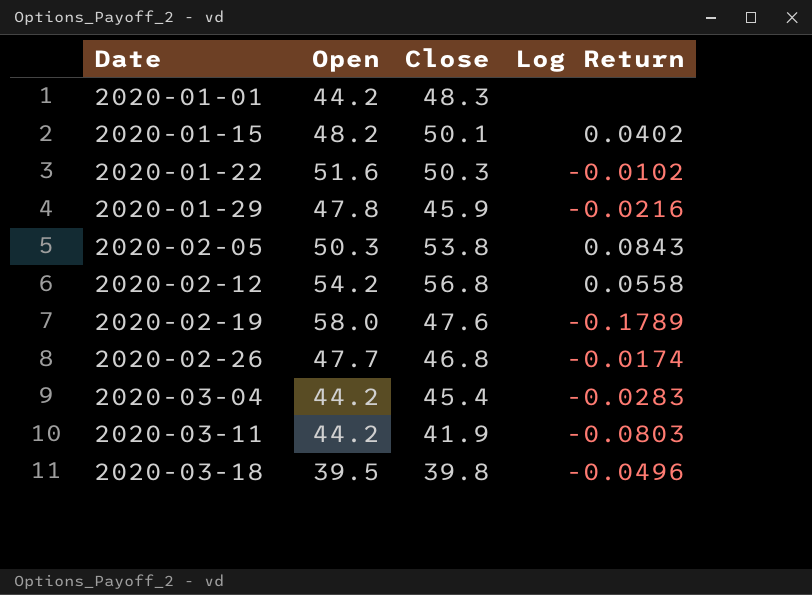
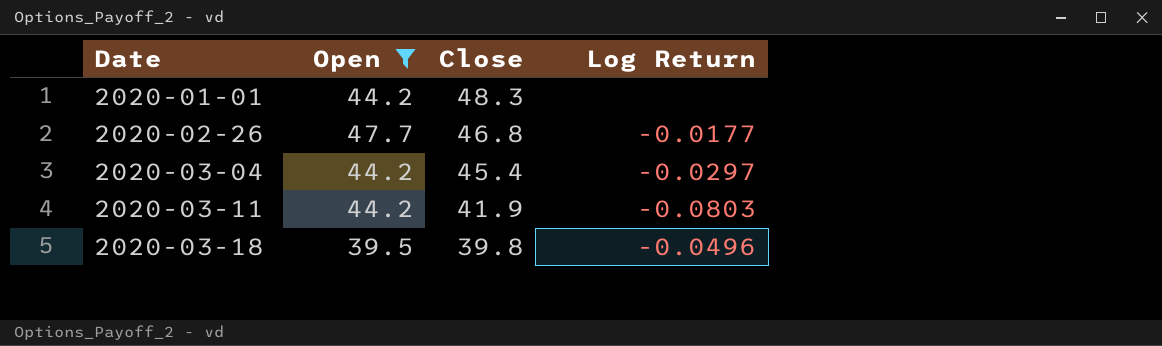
filter: none -> Open <= 47.7
2020-02-26 | Log Return: -0.0174 -> -0.0177
2020-03-04 | Log Return: -0.0283 -> -0.0297

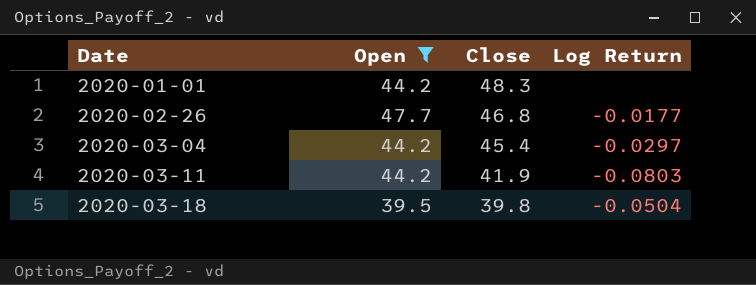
2020-03-18 | Log Return: -0.0496 -> -0.0504

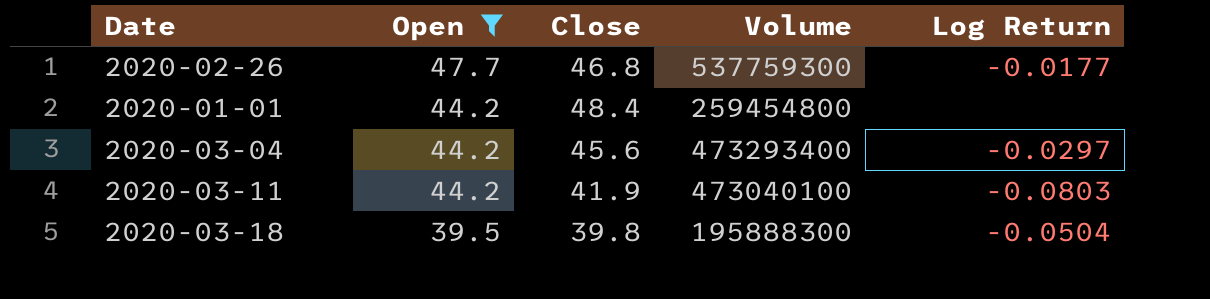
row order: Date ascending -> Open descending
column Volume | position: none -> 4
2020-01-01 | Close: 48.3 -> 48.4
2020-03-04 | Close: 45.4 -> 45.6

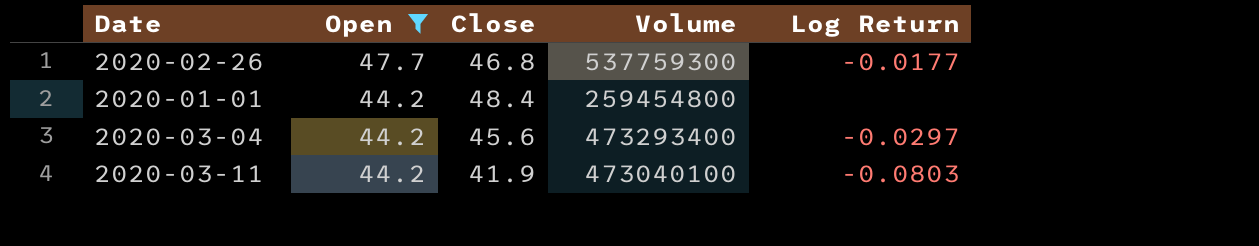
row 2020-03-18: 39.5 | 39.8 | 195888300 | -0.0504 -> none

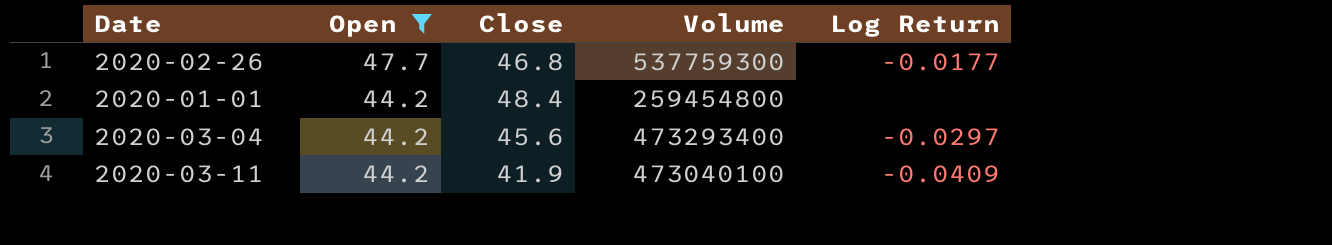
2020-03-11 | Log Return: -0.0803 -> -0.0409

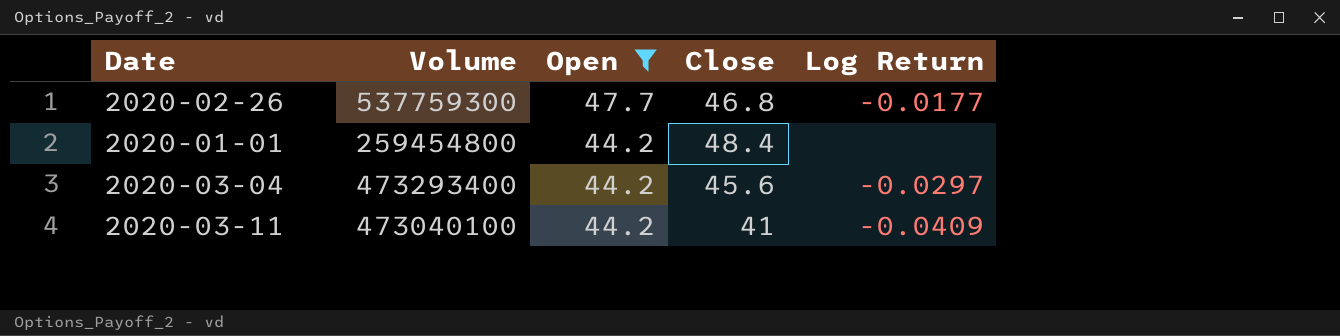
column Volume | position: 4 -> 2
2020-03-11 | Close: 41.9 -> 41

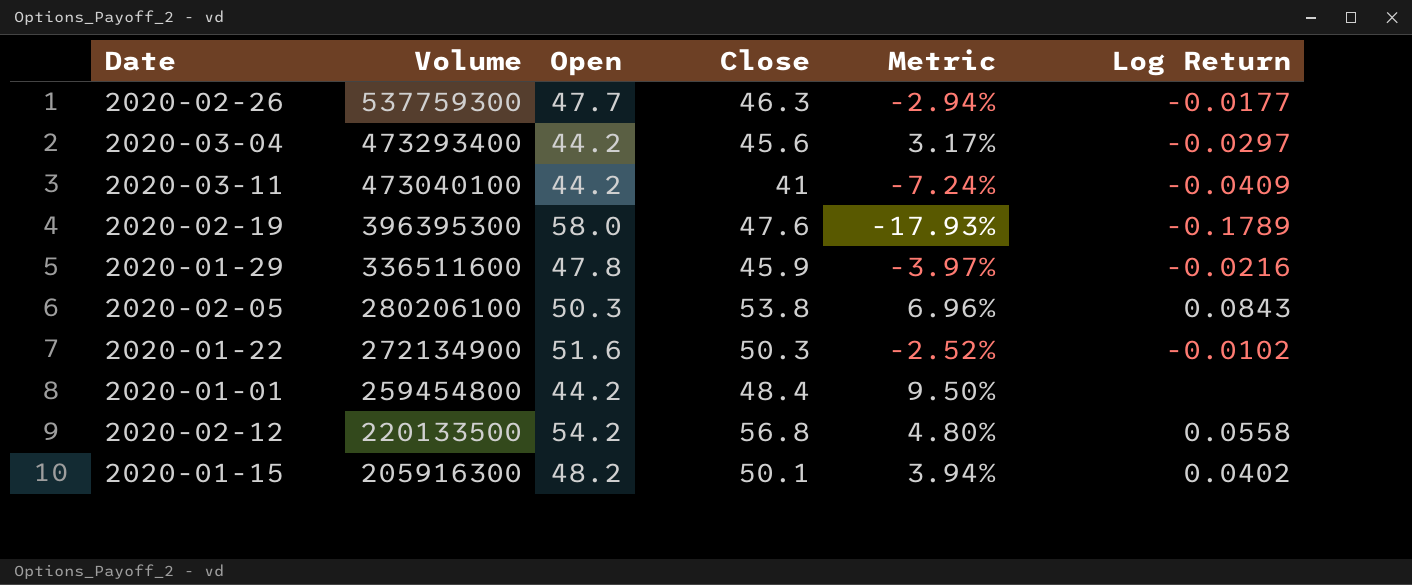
filter: Open <= 47.7 -> none
row order: Open descending -> Volume descending
column Metric | formula: none -> ([Close] - [Open]) / [Open]
2020-02-26 | Close: 46.8 -> 46.3

